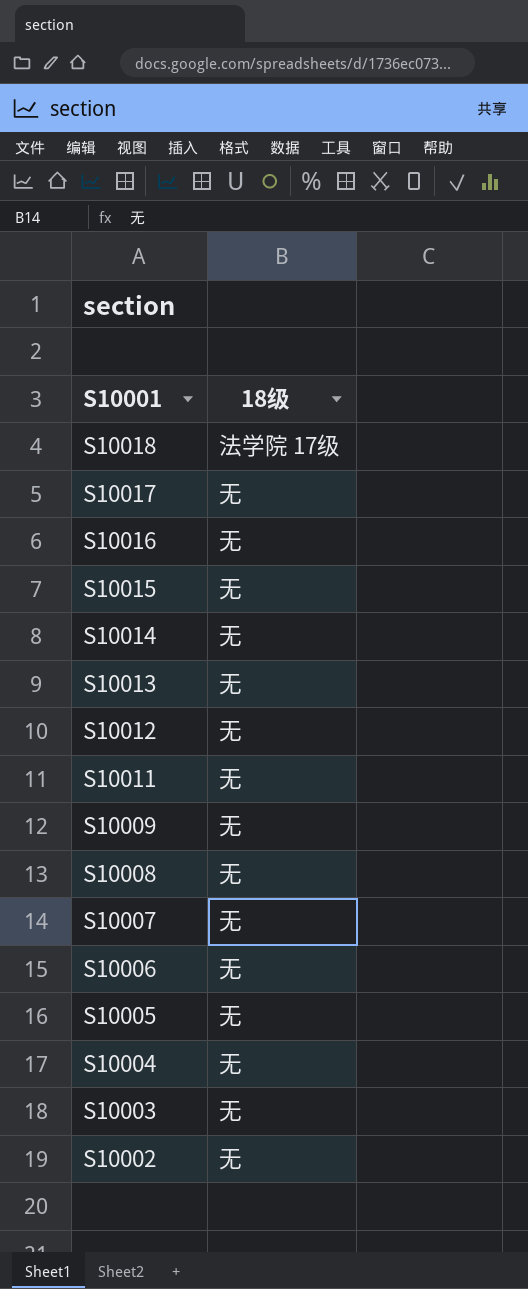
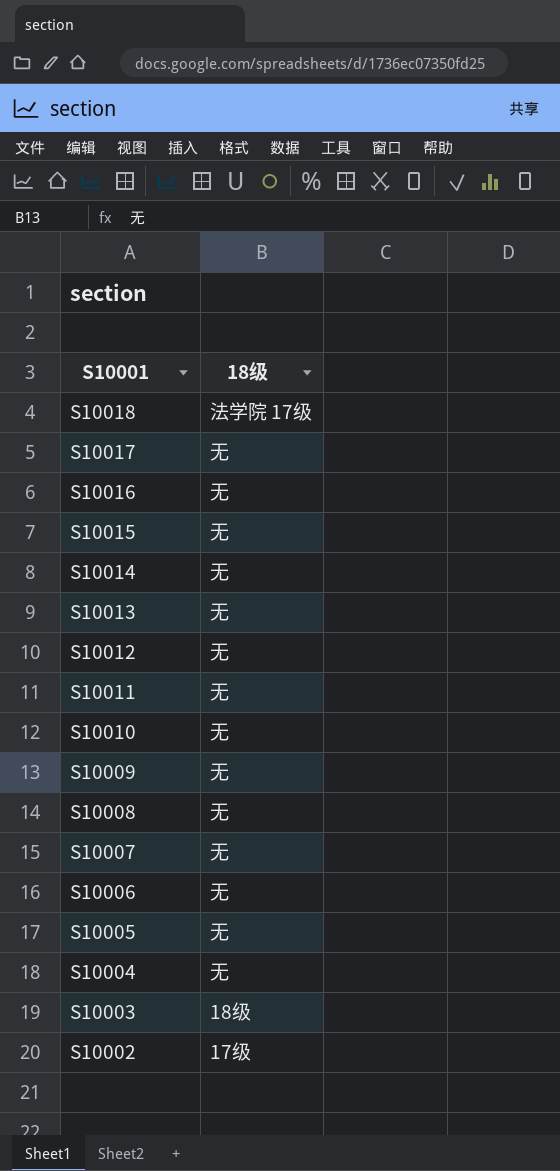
row S10010: none -> 无
S10003 | 18级: 无 -> 18级
S10002 | 18级: 无 -> 17级

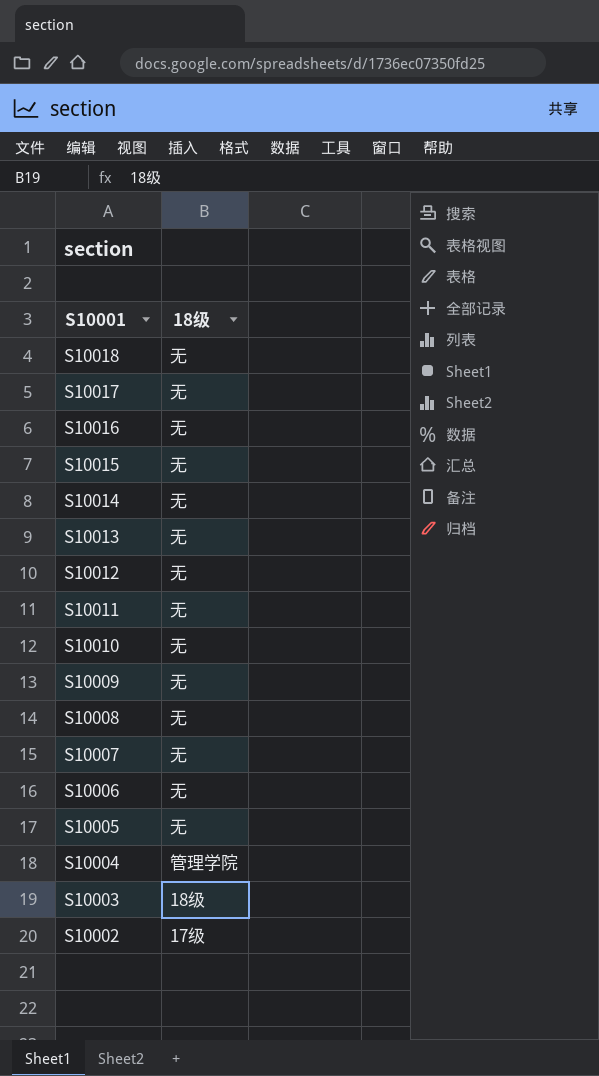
S10018 | 18级: 法学院 17级 -> 无
S10004 | 18级: 无 -> 管理学院

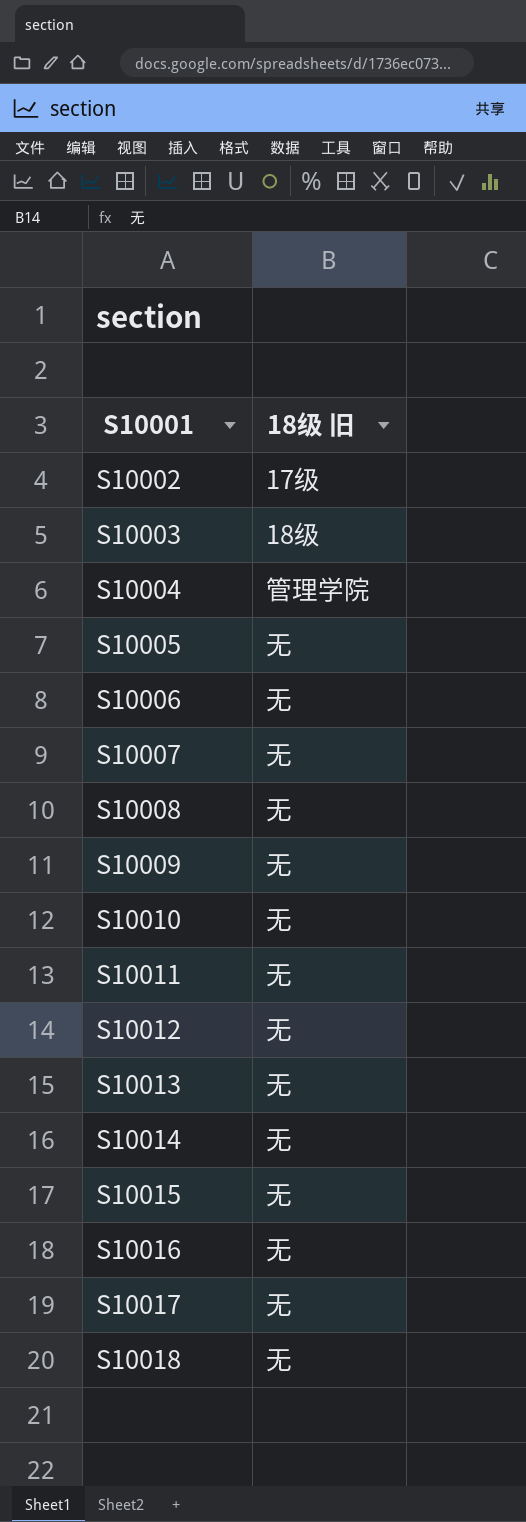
row order: S10001 descending -> S10001 ascending
column name: 18级 -> 18级 旧

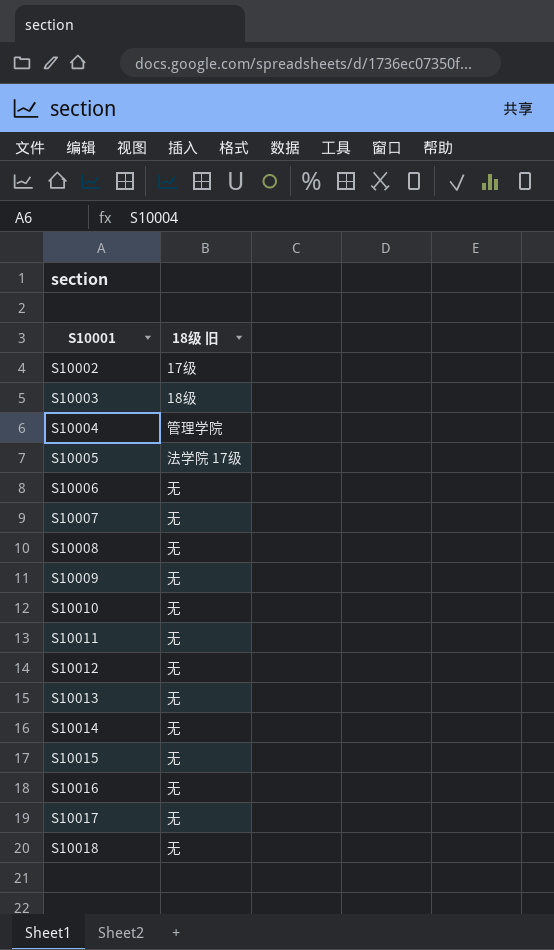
S10005 | 18级 旧: 无 -> 法学院 17级

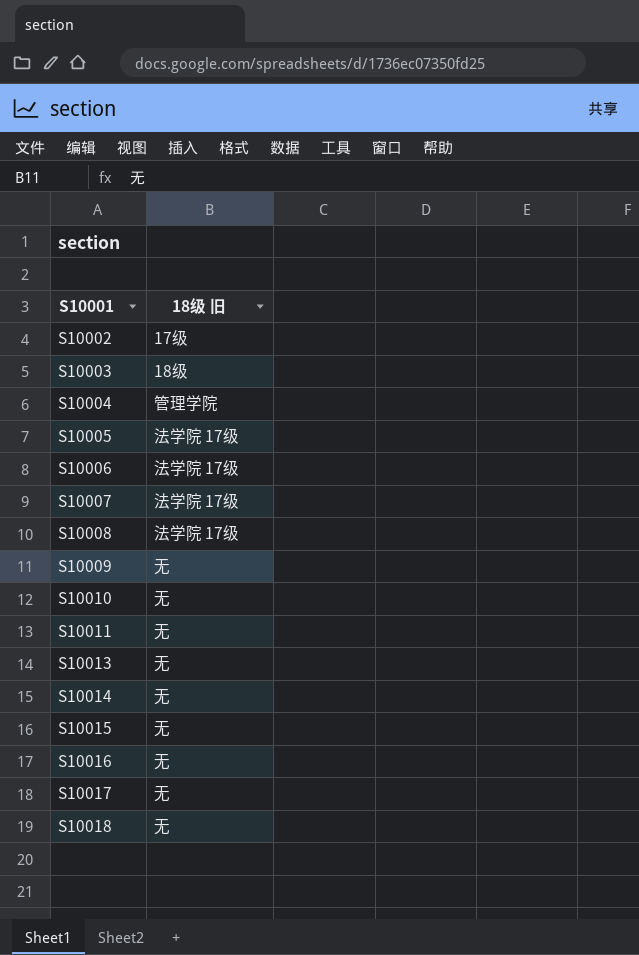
row S10012: 无 -> none
S10006 | 18级 旧: 无 -> 法学院 17级
S10007 | 18级 旧: 无 -> 法学院 17级
S10008 | 18级 旧: 无 -> 法学院 17级

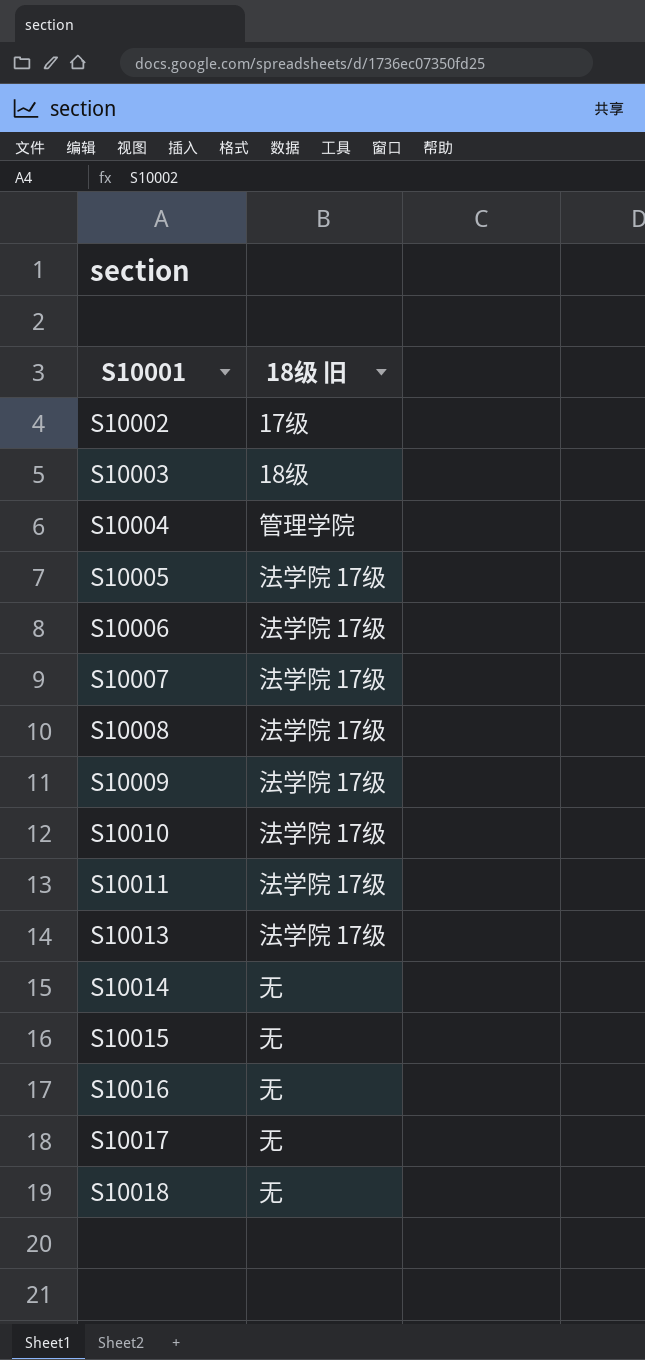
S10009 | 18级 旧: 无 -> 法学院 17级
S10010 | 18级 旧: 无 -> 法学院 17级
S10011 | 18级 旧: 无 -> 法学院 17级
S10013 | 18级 旧: 无 -> 法学院 17级

